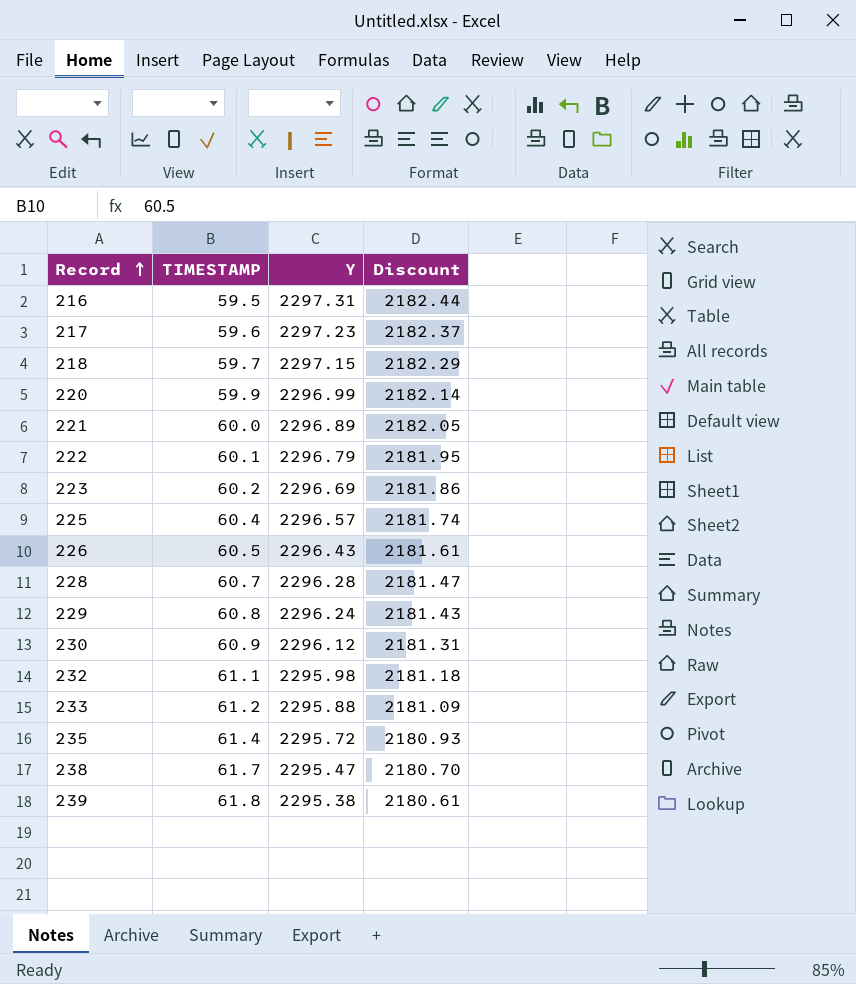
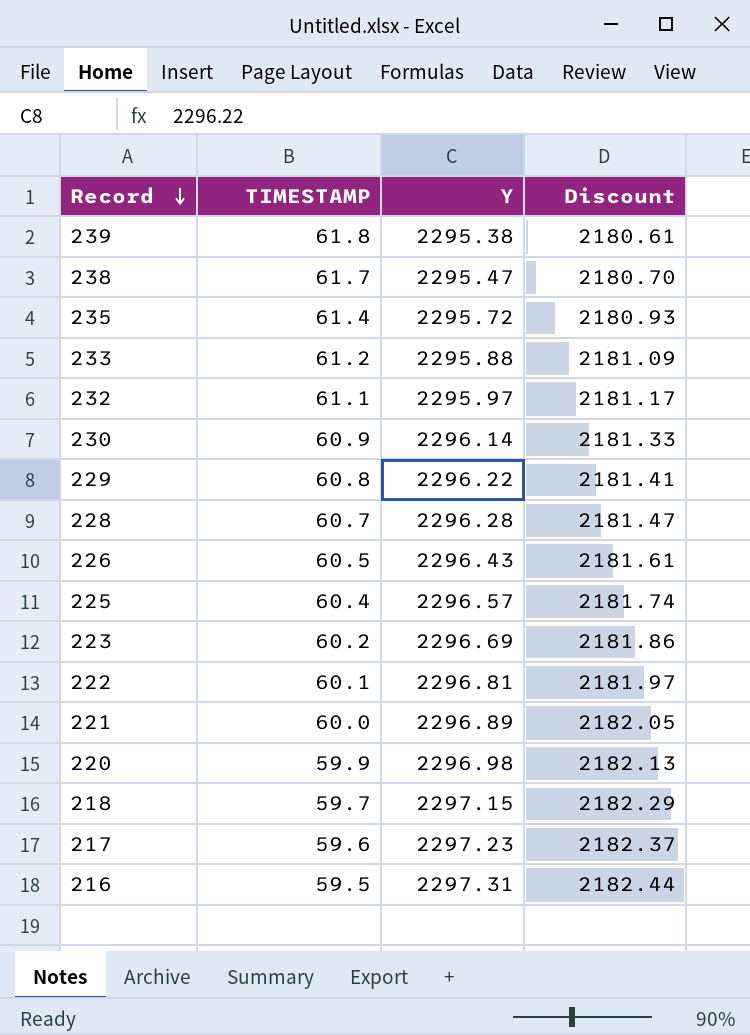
row order: Record ascending -> Record descending
232 | Y: 2295.98 -> 2295.97
232 | Discount: 2181.18 -> 2181.17
230 | Y: 2296.12 -> 2296.14
230 | Discount: 2181.31 -> 2181.33
229 | Y: 2296.24 -> 2296.22
229 | Discount: 2181.43 -> 2181.41
222 | Y: 2296.79 -> 2296.81
222 | Discount: 2181.95 -> 2181.97
220 | Y: 2296.99 -> 2296.98
220 | Discount: 2182.14 -> 2182.13

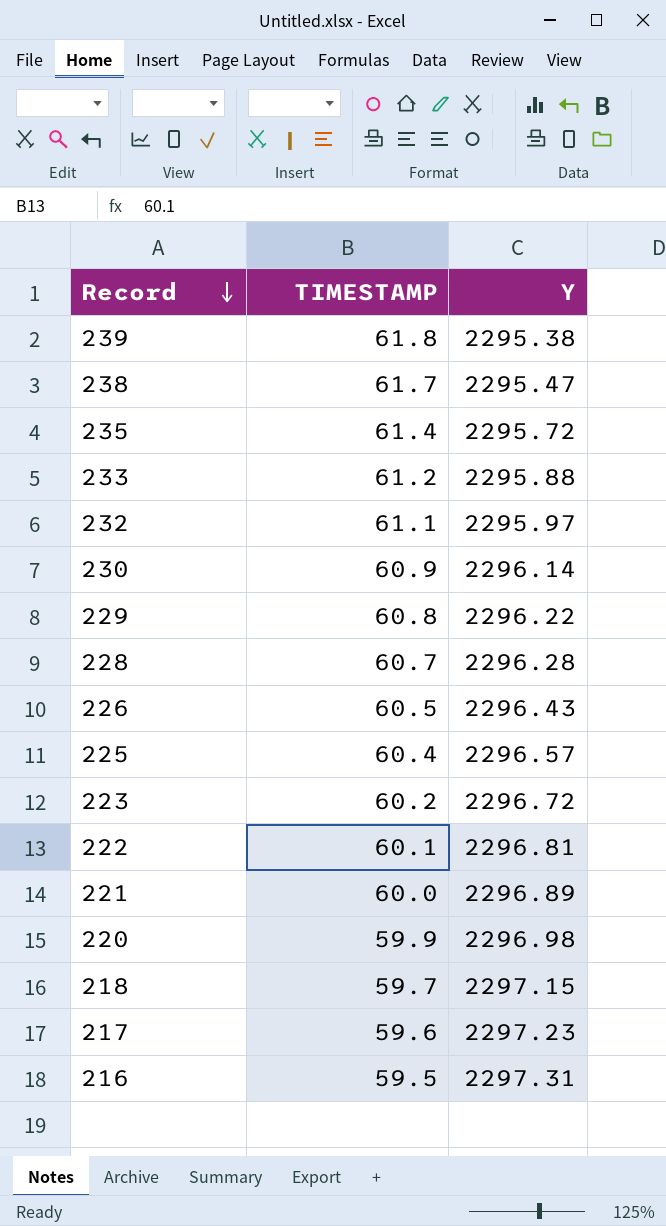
column Discount | formula: [Y] * 0.95 -> none
223 | Y: 2296.69 -> 2296.72

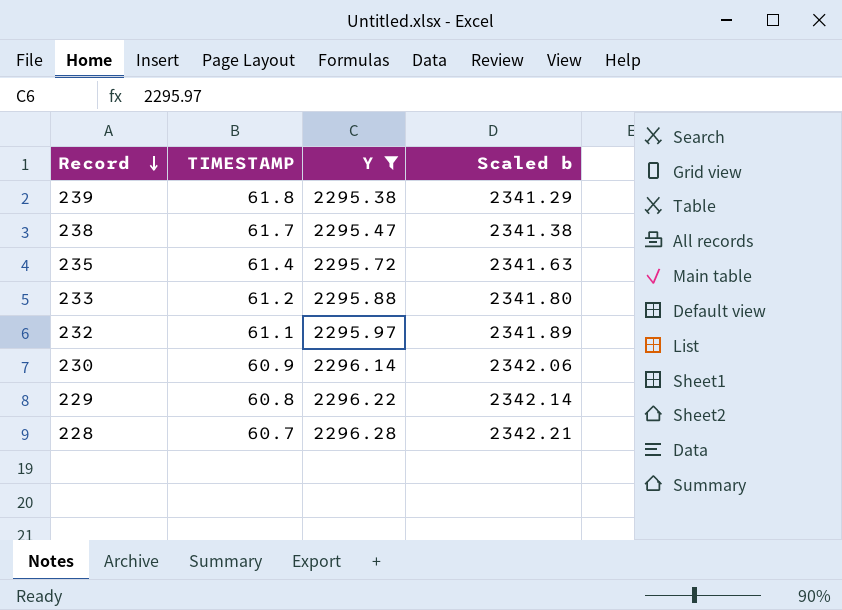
filter: none -> Y <= 2296.28
column Scaled b | formula: none -> [Y] * 1.02

